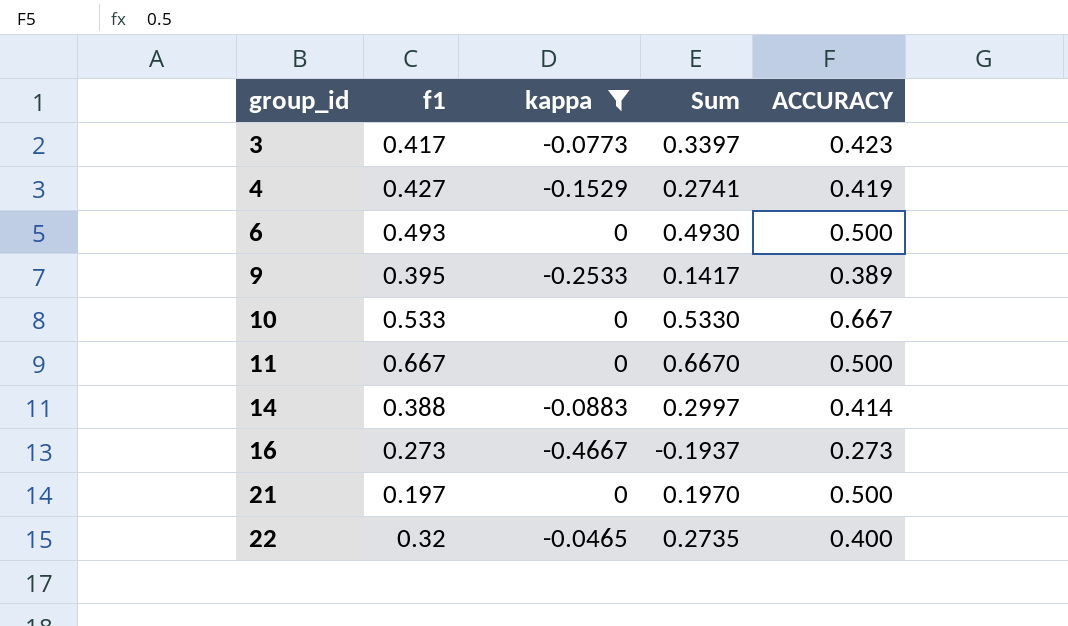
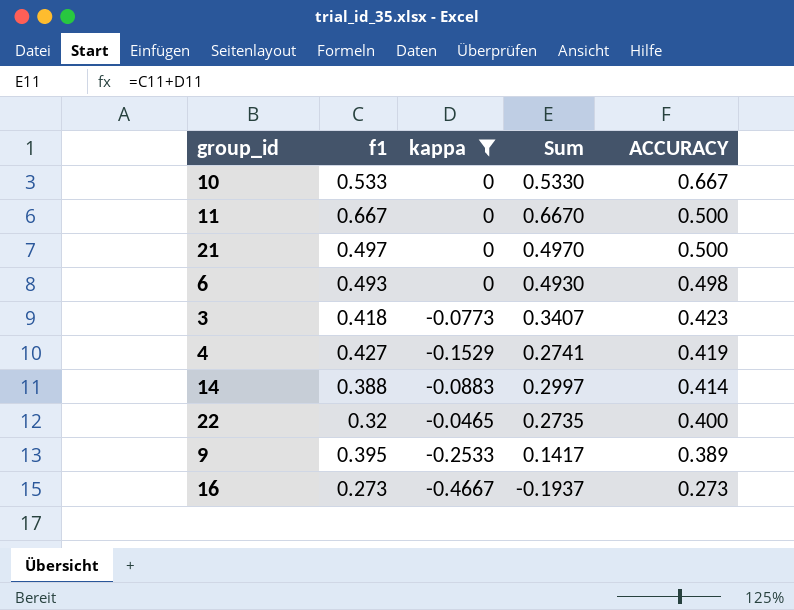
row order: group_id ascending -> ACCURACY descending
21 | f1: 0.197 -> 0.497
21 | Sum: 0.1970 -> 0.4970
6 | ACCURACY: 0.500 -> 0.498
3 | f1: 0.417 -> 0.418
3 | Sum: 0.3397 -> 0.3407

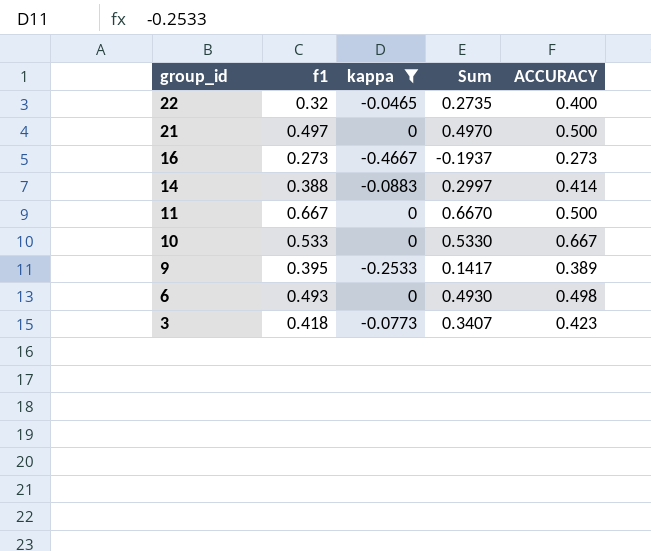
row order: ACCURACY descending -> group_id descending
row 4: 0.427 | -0.1529 | 0.2741 | 0.419 -> none

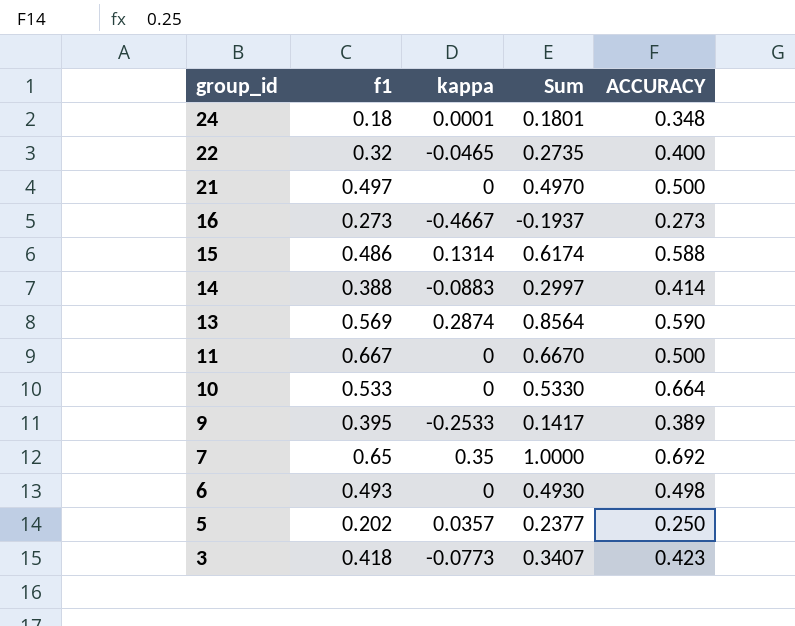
filter: kappa <= 0 -> none
10 | ACCURACY: 0.667 -> 0.664

